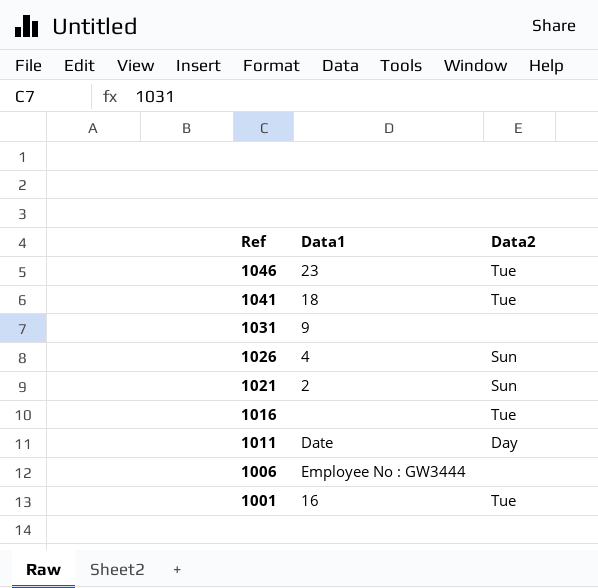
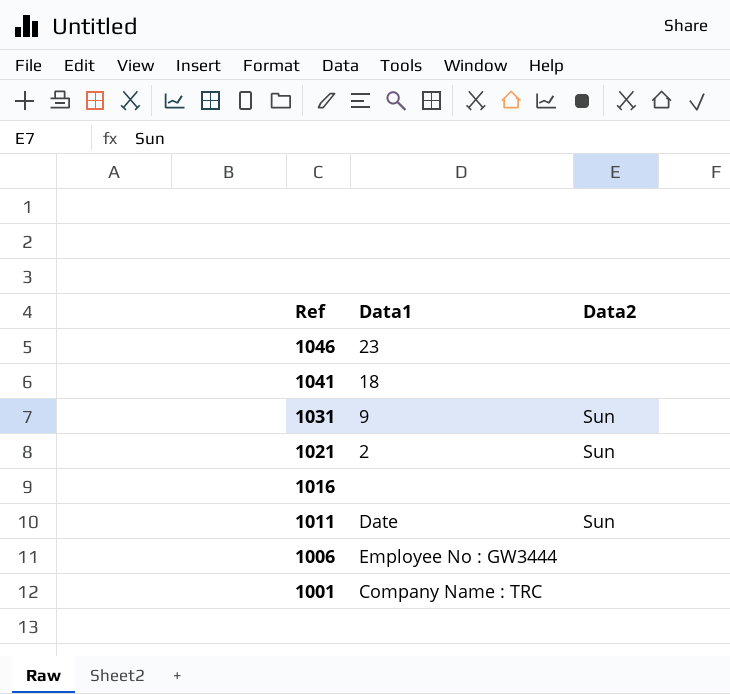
row 1026: 4 | Sun -> none
1046 | Data2: Tue -> none
1041 | Data2: Tue -> none
1031 | Data2: none -> Sun
1016 | Data2: Tue -> none
1011 | Data2: Day -> Sun
1001 | Data1: 16 -> Company Name : TRC
1001 | Data2: Tue -> none

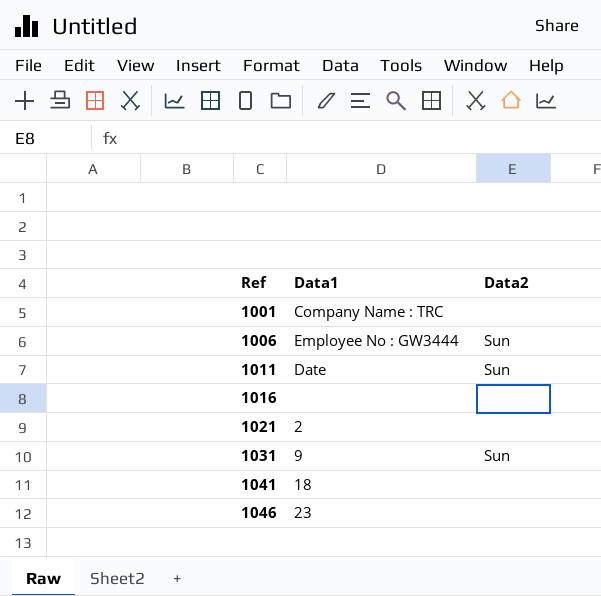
row order: Ref descending -> Ref ascending
1006 | Data2: none -> Sun
1021 | Data2: Sun -> none

